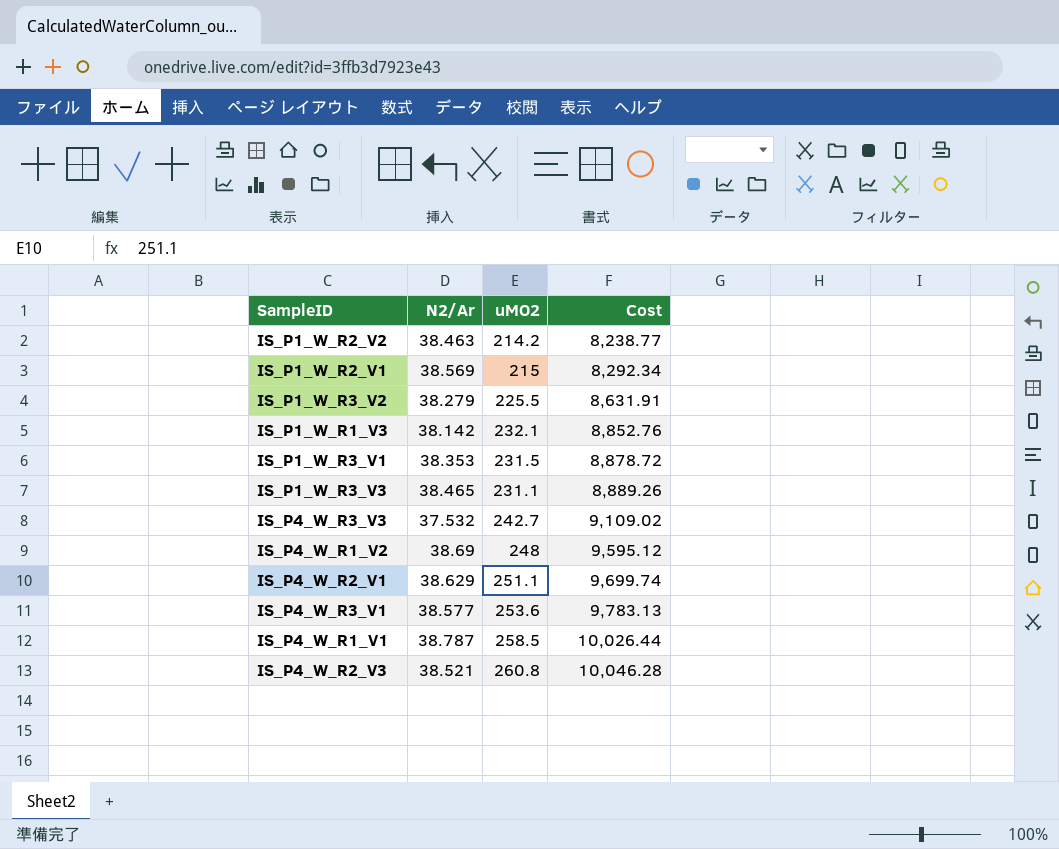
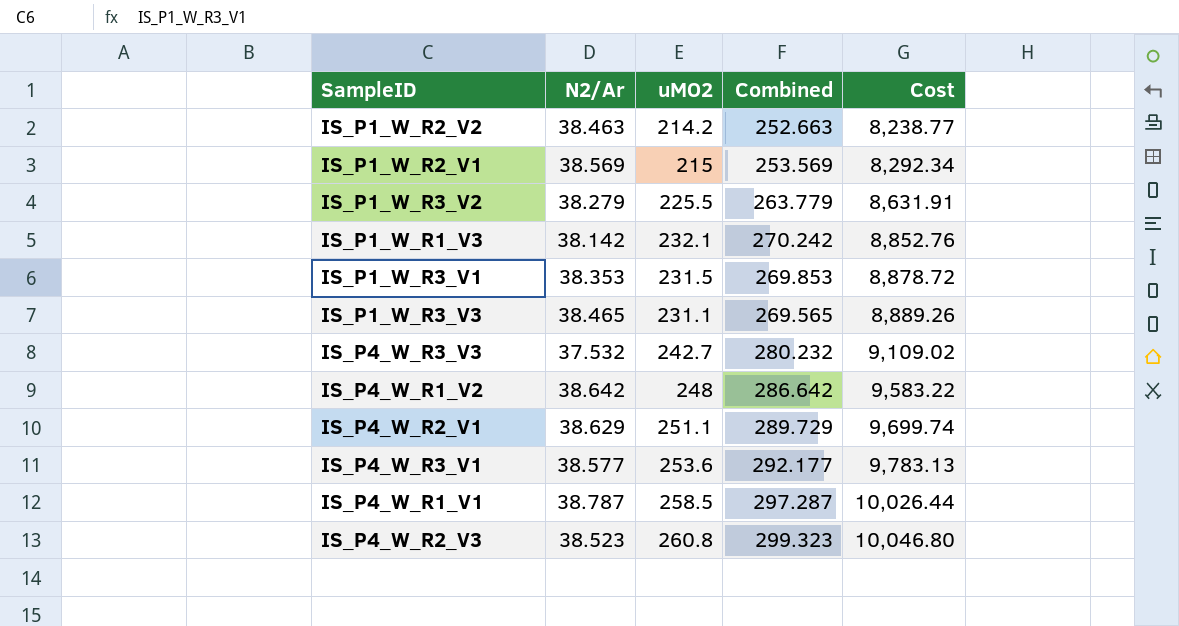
column Combined | formula: none -> [N2/Ar] + [uMO2]
IS_P4_W_R1_V2 | N2/Ar: 38.69 -> 38.642
IS_P4_W_R1_V2 | Cost: 9,595.12 -> 9,583.22
IS_P4_W_R2_V3 | N2/Ar: 38.521 -> 38.523
IS_P4_W_R2_V3 | Cost: 10,046.28 -> 10,046.80

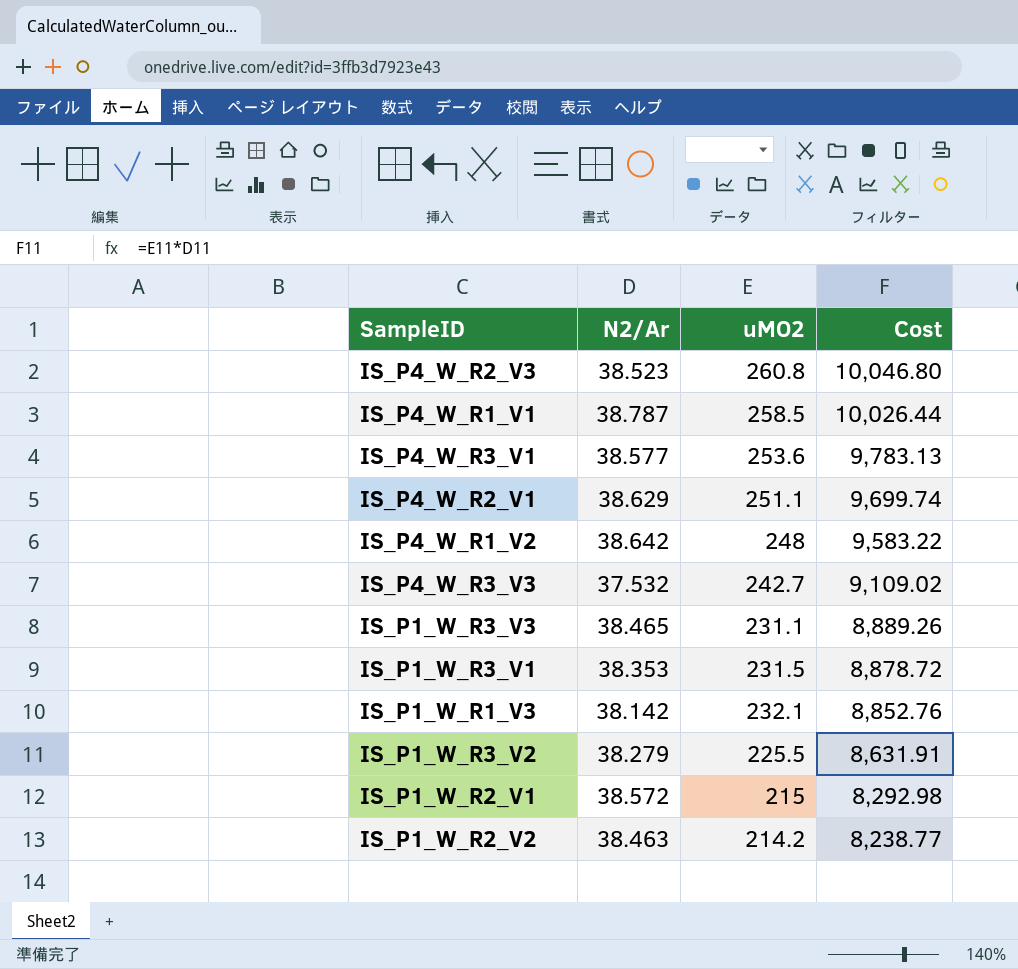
row order: Cost ascending -> Cost descending
column Combined | formula: [N2/Ar] + [uMO2] -> none
IS_P1_W_R2_V1 | N2/Ar: 38.569 -> 38.572
IS_P1_W_R2_V1 | Cost: 8,292.34 -> 8,292.98

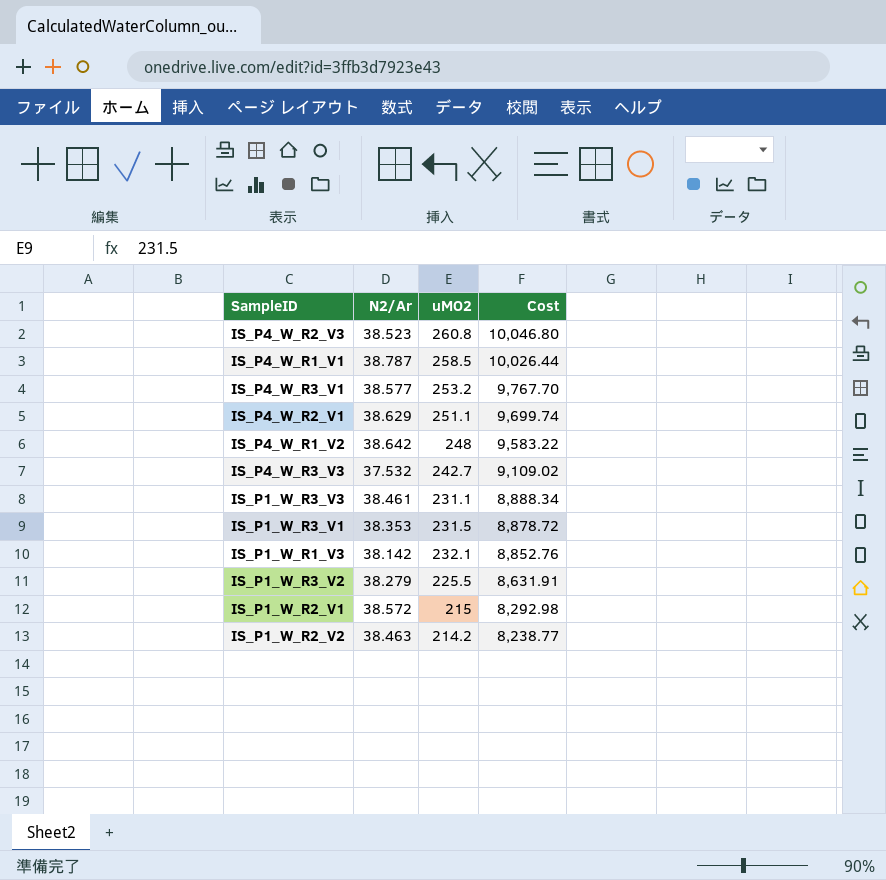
IS_P4_W_R3_V1 | uMO2: 253.6 -> 253.2
IS_P4_W_R3_V1 | Cost: 9,783.13 -> 9,767.70
IS_P1_W_R3_V3 | N2/Ar: 38.465 -> 38.461
IS_P1_W_R3_V3 | Cost: 8,889.26 -> 8,888.34

